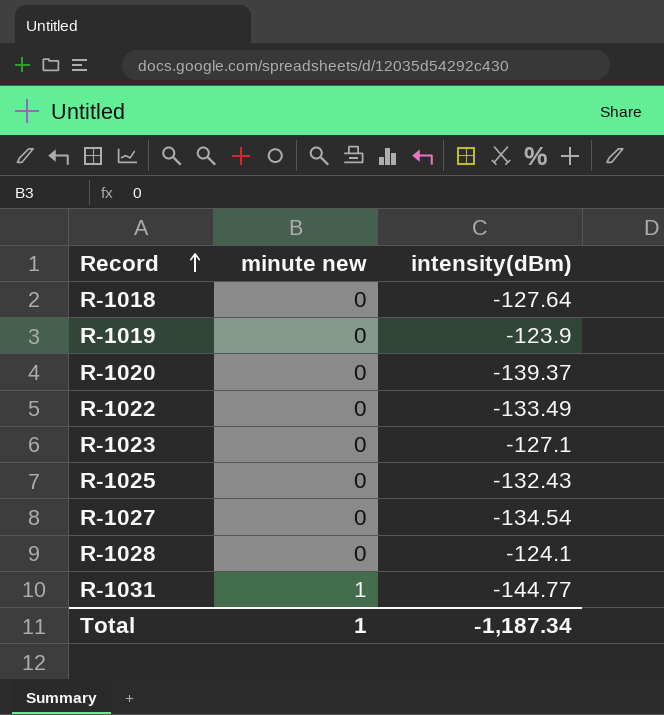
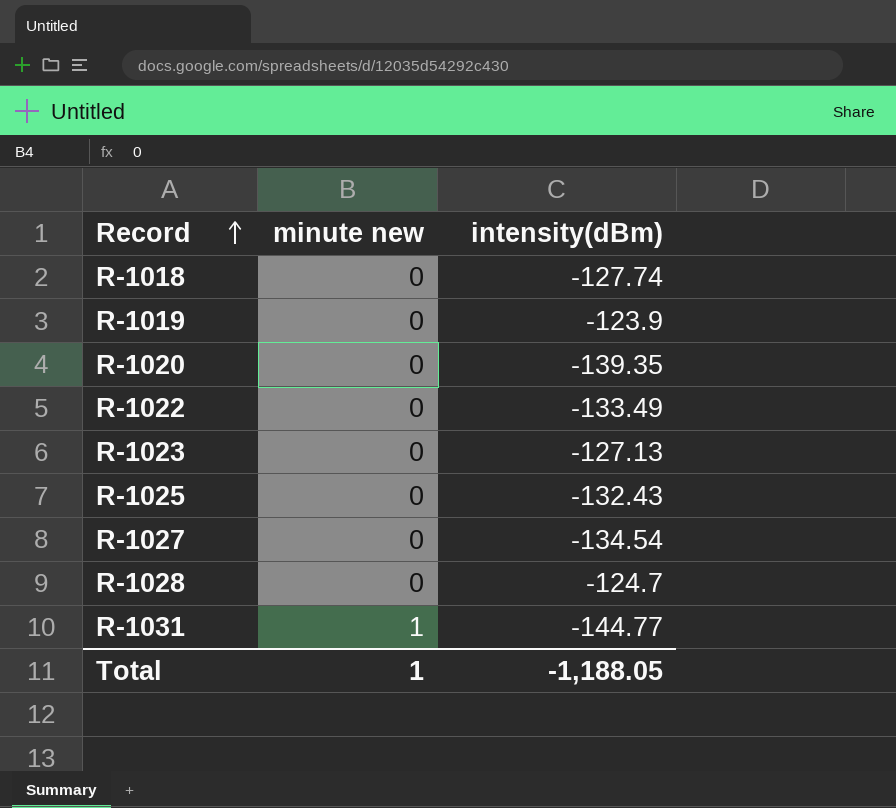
R-1018 | intensity(dBm): -127.64 -> -127.74
R-1020 | intensity(dBm): -139.37 -> -139.35
R-1023 | intensity(dBm): -127.1 -> -127.13
R-1028 | intensity(dBm): -124.1 -> -124.7
Total | intensity(dBm): -1,187.34 -> -1,188.05

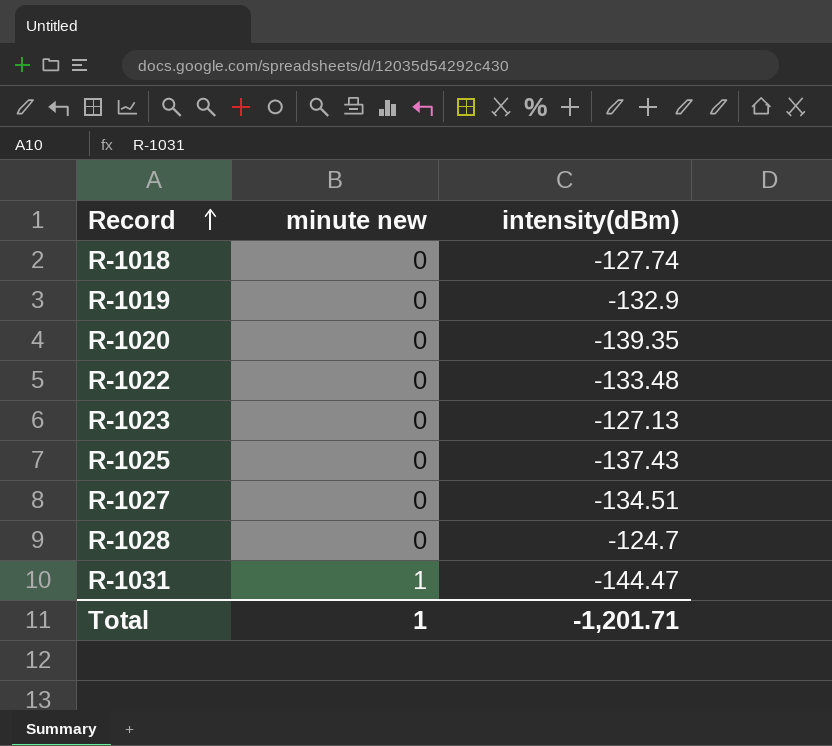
R-1019 | intensity(dBm): -123.9 -> -132.9
R-1022 | intensity(dBm): -133.49 -> -133.48
R-1025 | intensity(dBm): -132.43 -> -137.43
R-1027 | intensity(dBm): -134.54 -> -134.51
R-1031 | intensity(dBm): -144.77 -> -144.47
Total | intensity(dBm): -1,188.05 -> -1,201.71

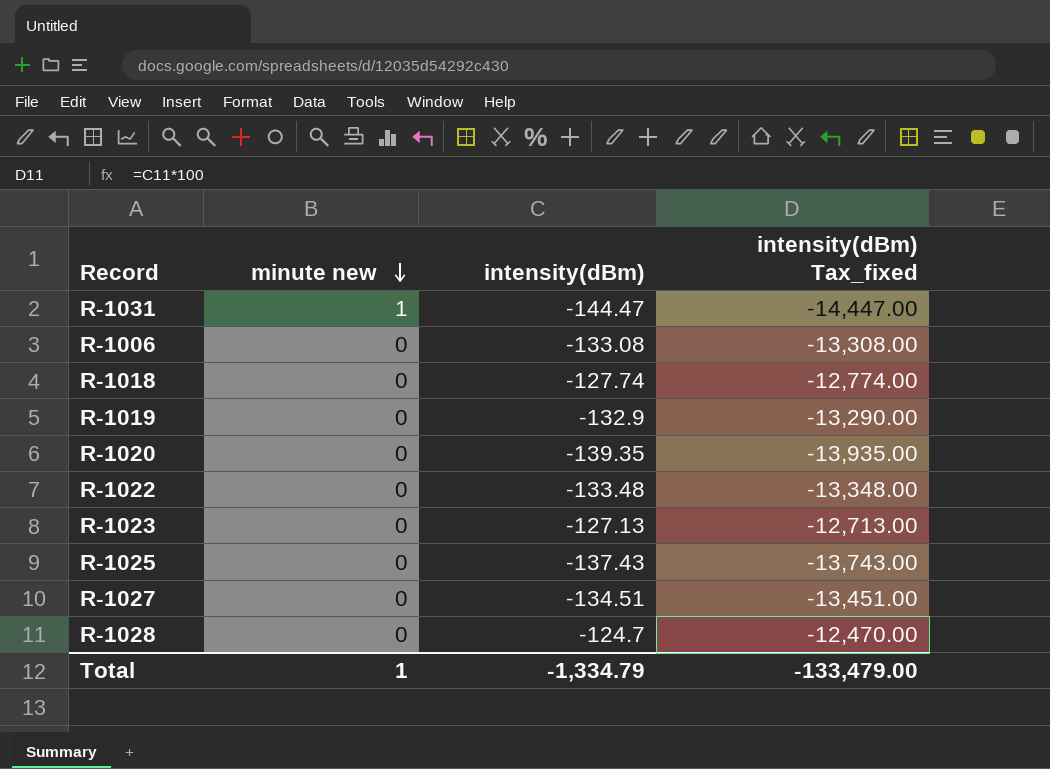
row order: Record ascending -> minute new descending
column intensity(dBm) Tax_fixed | formula: none -> [intensity(dBm)] * 100
row R-1006: none -> 0 | -133.08 | -13,308.00
Total | intensity(dBm): -1,201.71 -> -1,334.79

